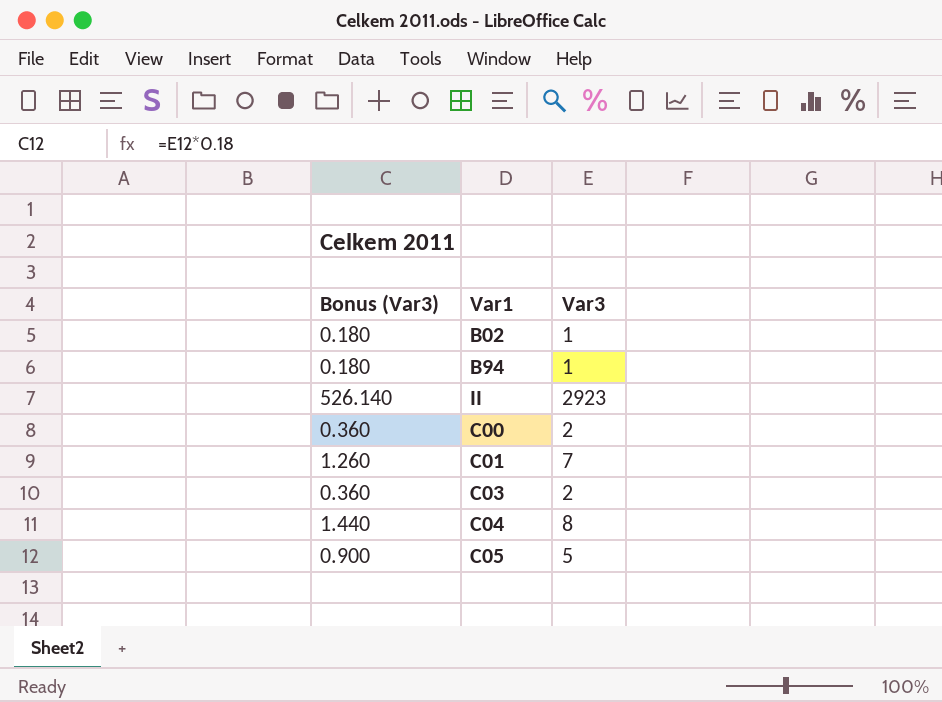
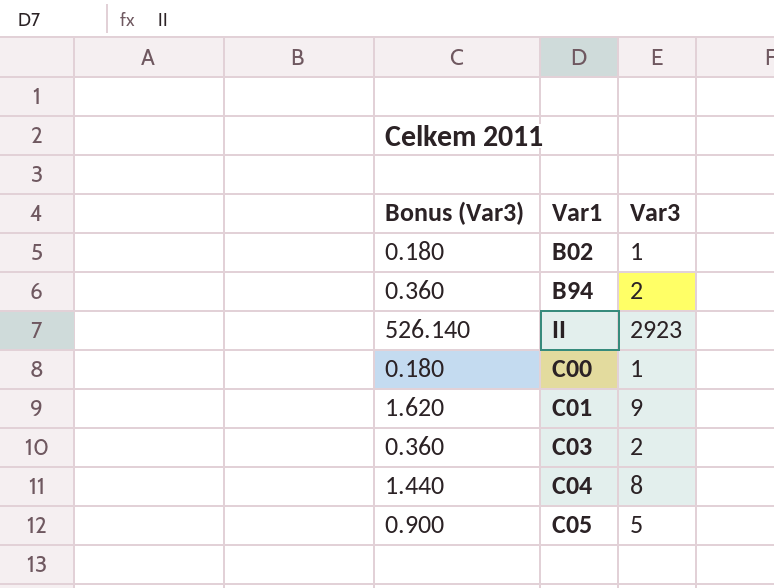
B94 | Bonus (Var3): 0.180 -> 0.360
B94 | Var3: 1 -> 2
C00 | Bonus (Var3): 0.360 -> 0.180
C00 | Var3: 2 -> 1
C01 | Bonus (Var3): 1.260 -> 1.620
C01 | Var3: 7 -> 9

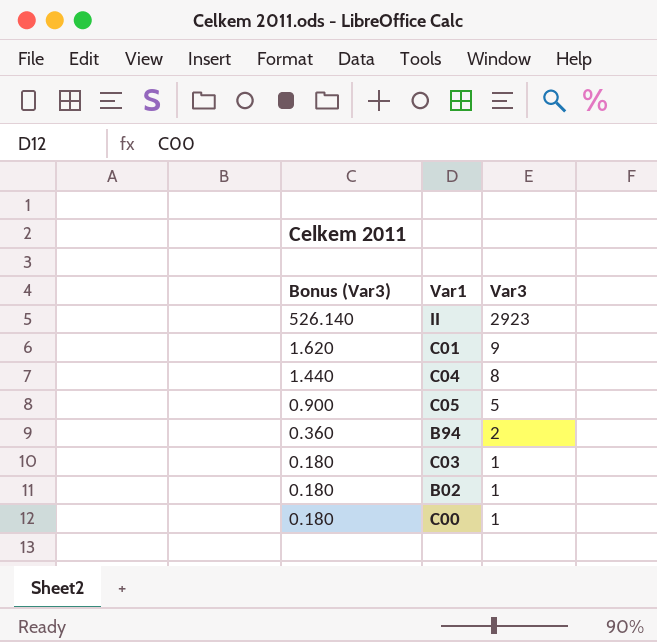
row order: none -> Bonus (Var3) descending
C03 | Bonus (Var3): 0.360 -> 0.180
C03 | Var3: 2 -> 1

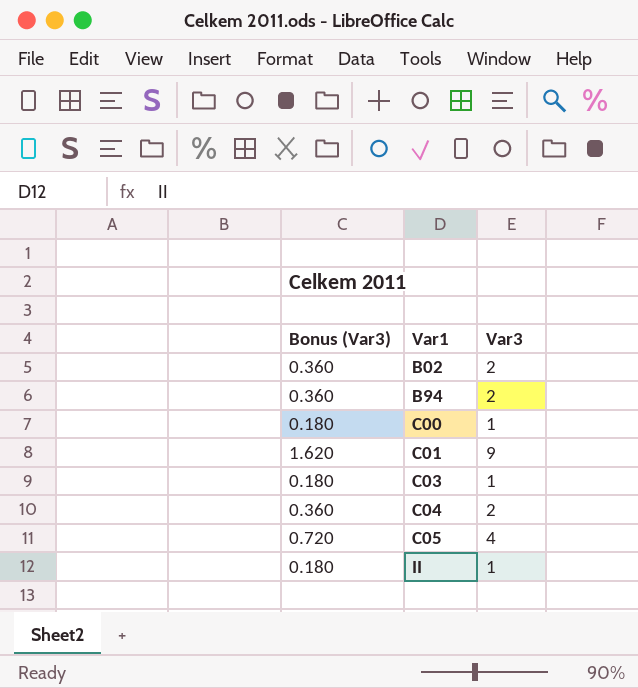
row order: Bonus (Var3) descending -> Var1 ascending
B02 | Bonus (Var3): 0.180 -> 0.360
B02 | Var3: 1 -> 2
C04 | Bonus (Var3): 1.440 -> 0.360
C04 | Var3: 8 -> 2
C05 | Bonus (Var3): 0.900 -> 0.720
C05 | Var3: 5 -> 4
II | Bonus (Var3): 526.140 -> 0.180
II | Var3: 2923 -> 1

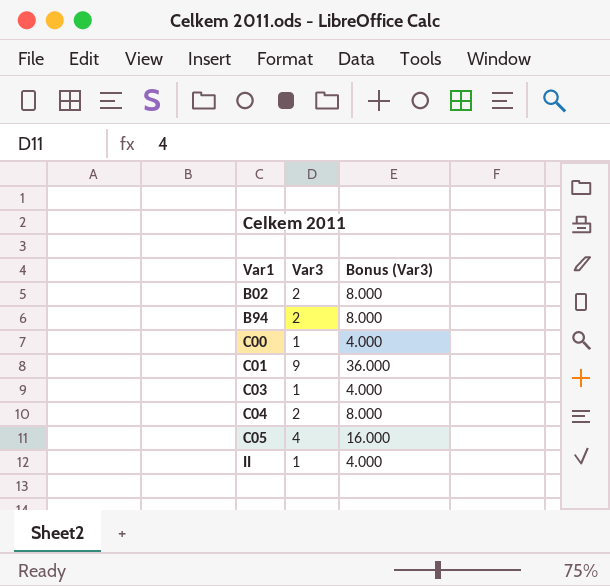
column Bonus (Var3) | formula: [Var3] * 0.18 -> [Var3] * 4
column Bonus (Var3) | position: 1 -> 3

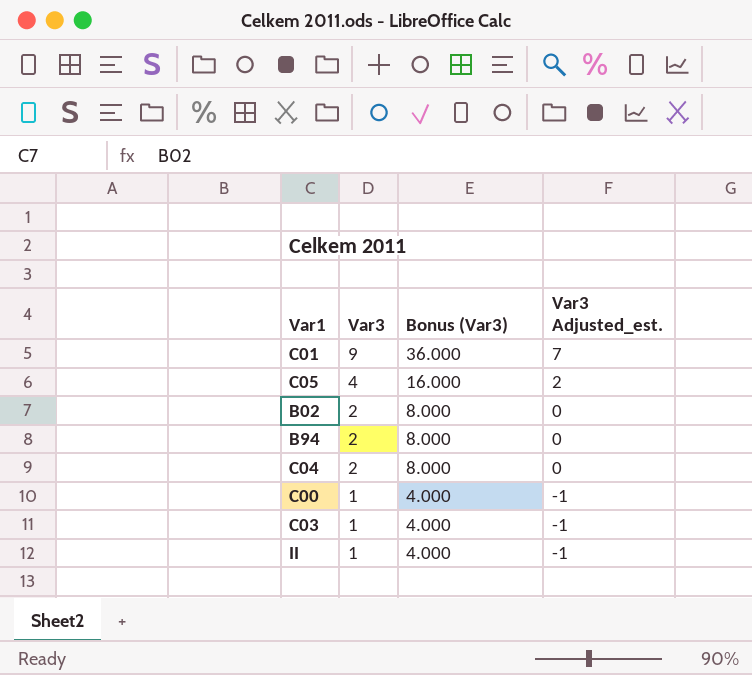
row order: Var1 ascending -> Var3 descending
column Var3 Adjusted_est. | formula: none -> [Var3] - 2

